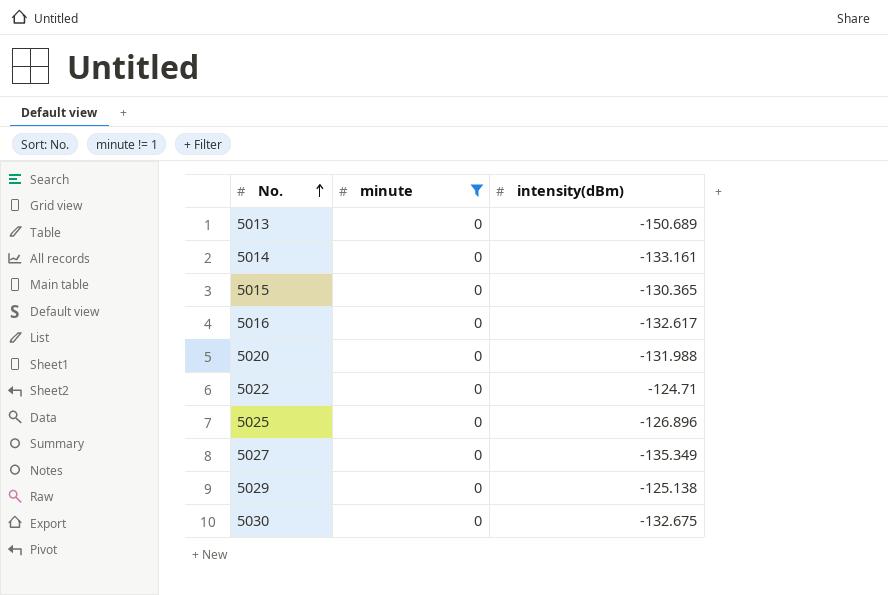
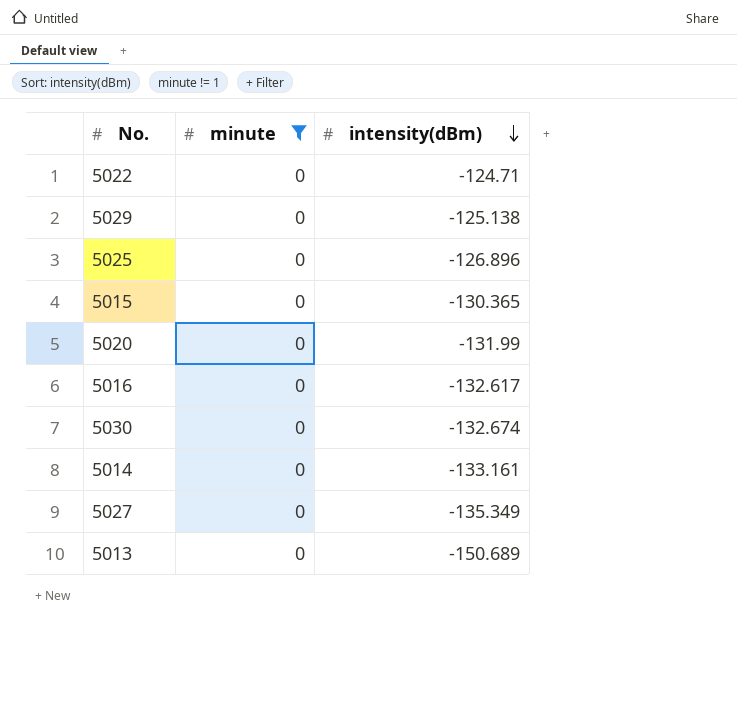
row order: No. ascending -> intensity(dBm) descending
5020 | intensity(dBm): -131.988 -> -131.99
5030 | intensity(dBm): -132.675 -> -132.674

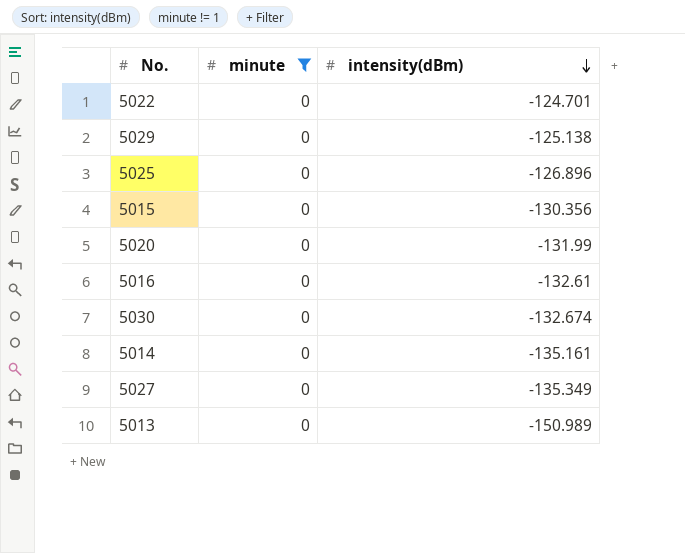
5022 | intensity(dBm): -124.71 -> -124.701
5015 | intensity(dBm): -130.365 -> -130.356
5016 | intensity(dBm): -132.617 -> -132.61
5014 | intensity(dBm): -133.161 -> -135.161
5013 | intensity(dBm): -150.689 -> -150.989

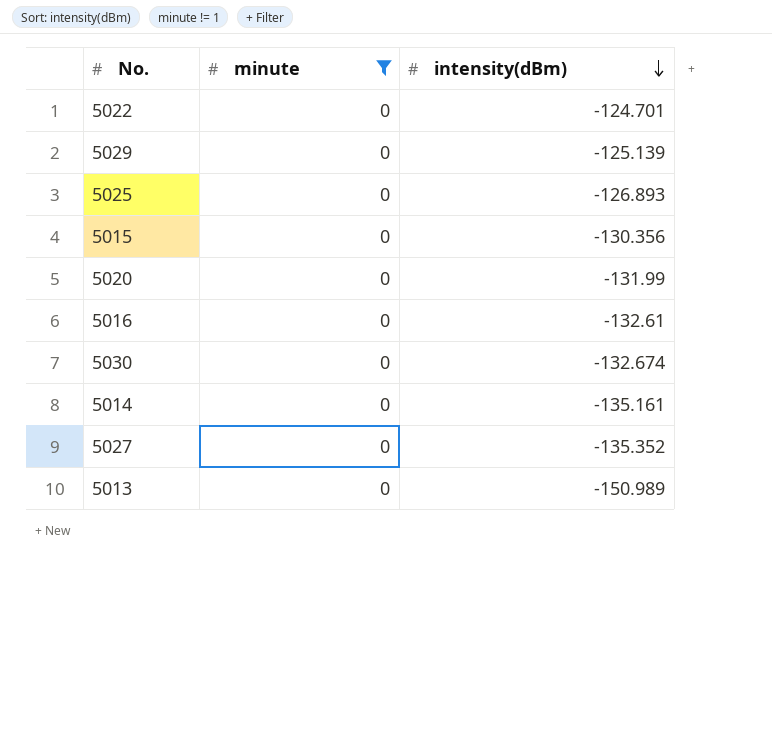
5029 | intensity(dBm): -125.138 -> -125.139
5025 | intensity(dBm): -126.896 -> -126.893
5027 | intensity(dBm): -135.349 -> -135.352

